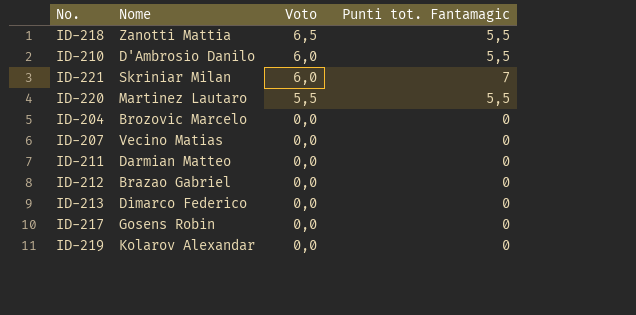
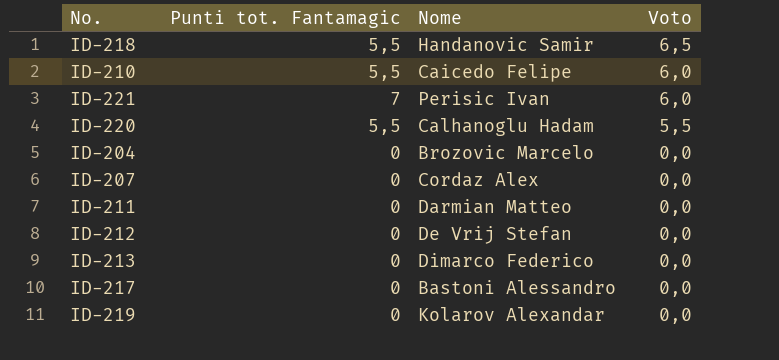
column Punti tot. Fantamagic | position: 4 -> 2
ID-218 | Nome: Zanotti Mattia -> Handanovic Samir
ID-210 | Nome: D'Ambrosio Danilo -> Caicedo Felipe
ID-221 | Nome: Skriniar Milan -> Perisic Ivan
ID-220 | Nome: Martinez Lautaro -> Calhanoglu Hadam
ID-207 | Nome: Vecino Matias -> Cordaz Alex
ID-212 | Nome: Brazao Gabriel -> De Vrij Stefan
ID-217 | Nome: Gosens Robin -> Bastoni Alessandro

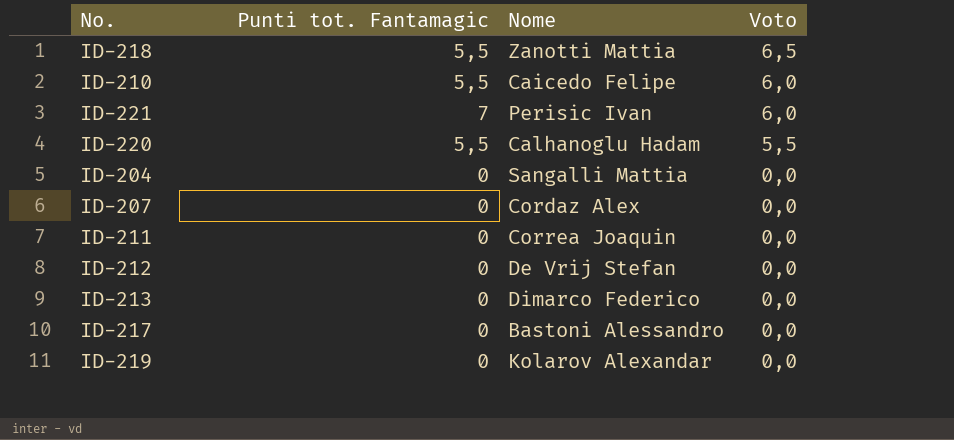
ID-218 | Nome: Handanovic Samir -> Zanotti Mattia
ID-204 | Nome: Brozovic Marcelo -> Sangalli Mattia
ID-211 | Nome: Darmian Matteo -> Correa Joaquin

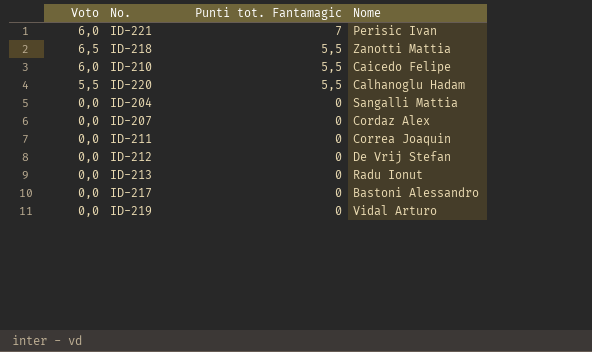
row order: Voto descending -> Punti tot. Fantamagic descending
column Voto | position: 4 -> 1
ID-213 | Nome: Dimarco Federico -> Radu Ionut
ID-219 | Nome: Kolarov Alexandar -> Vidal Arturo

